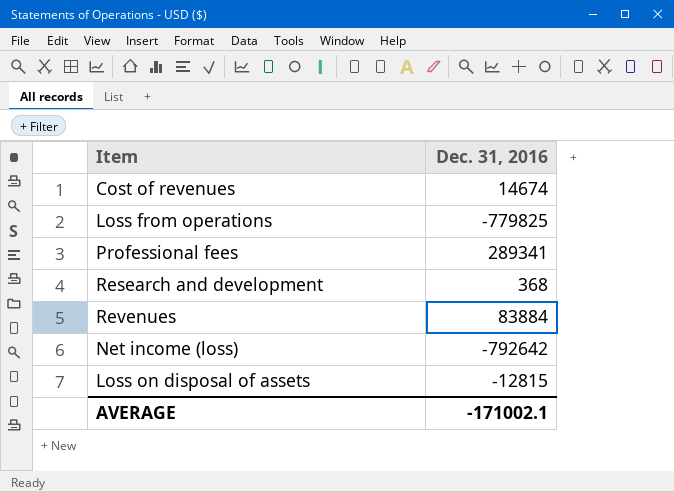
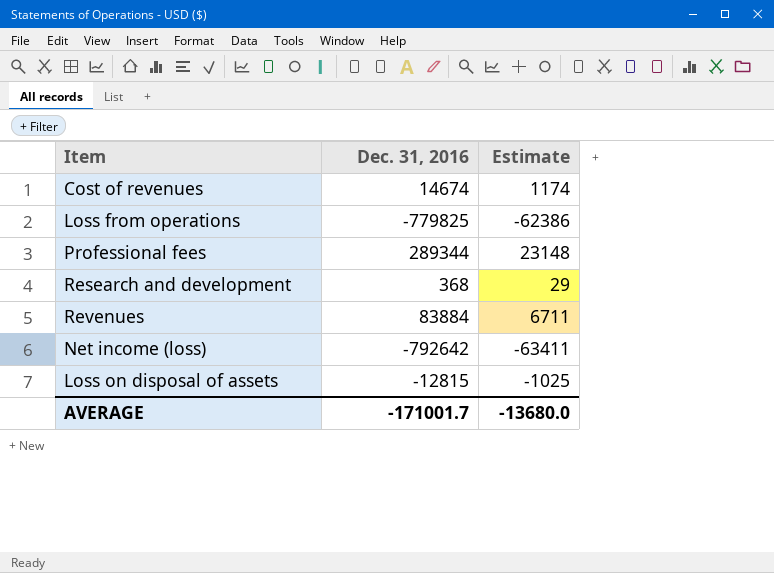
column Estimate | formula: none -> [Dec. 31, 2016] * 0.08
Professional fees | Dec. 31, 2016: 289341 -> 289344
AVERAGE | Dec. 31, 2016: -171002.1 -> -171001.7

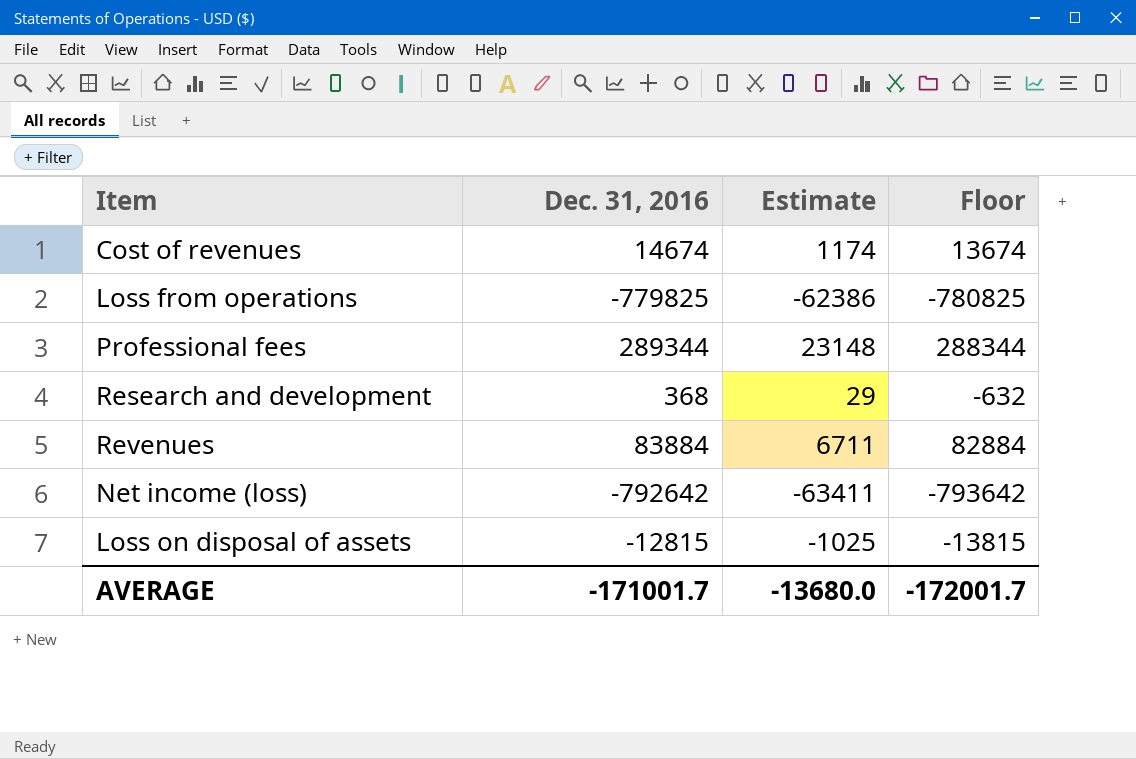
column Floor | formula: none -> [Dec. 31, 2016] - 1000

